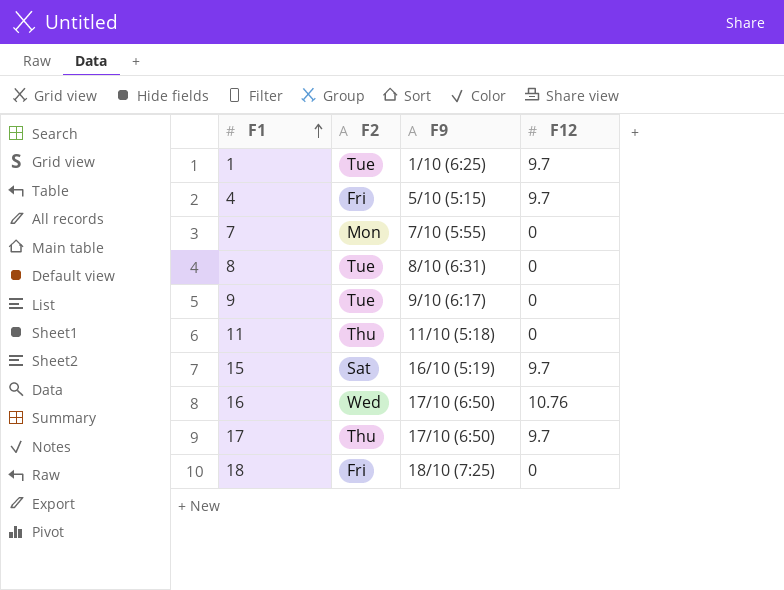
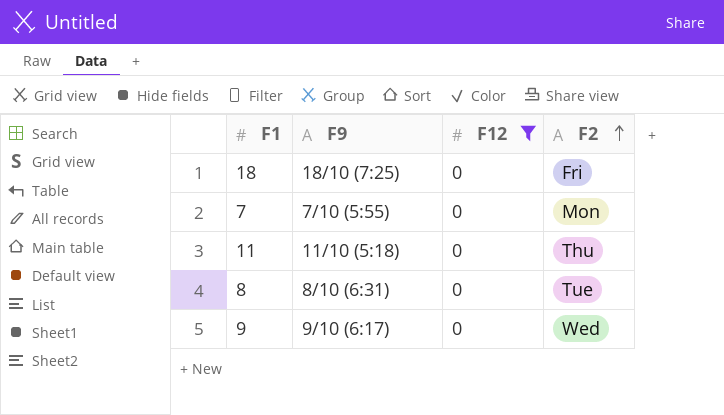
filter: none -> F12 = 0
row order: F1 ascending -> F2 ascending
column F2 | position: 2 -> 4
9 | F2: Tue -> Wed

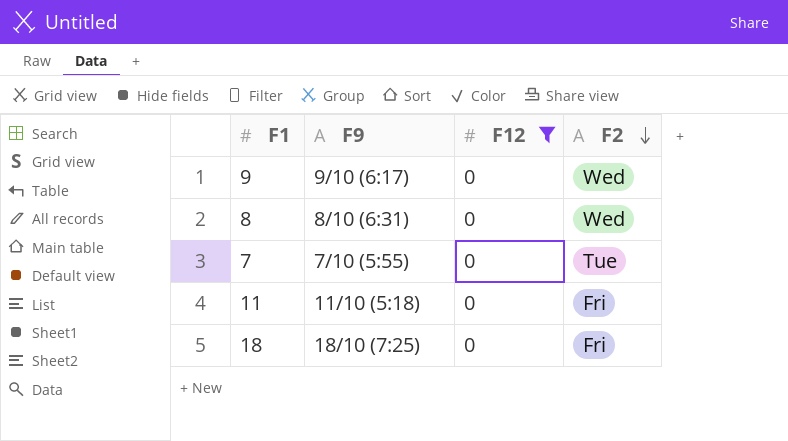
row order: F2 ascending -> F2 descending
8 | F2: Tue -> Wed
7 | F2: Mon -> Tue
11 | F2: Thu -> Fri

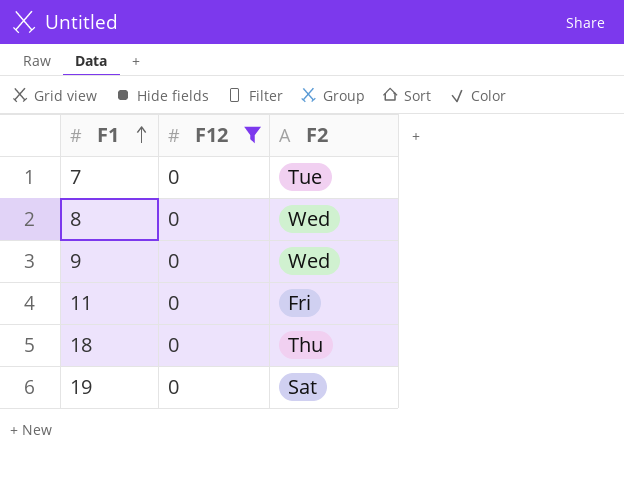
row order: F2 descending -> F1 ascending
column F9 | position: 2 -> none
18 | F2: Fri -> Thu
row 19: none -> 0 | Sat

